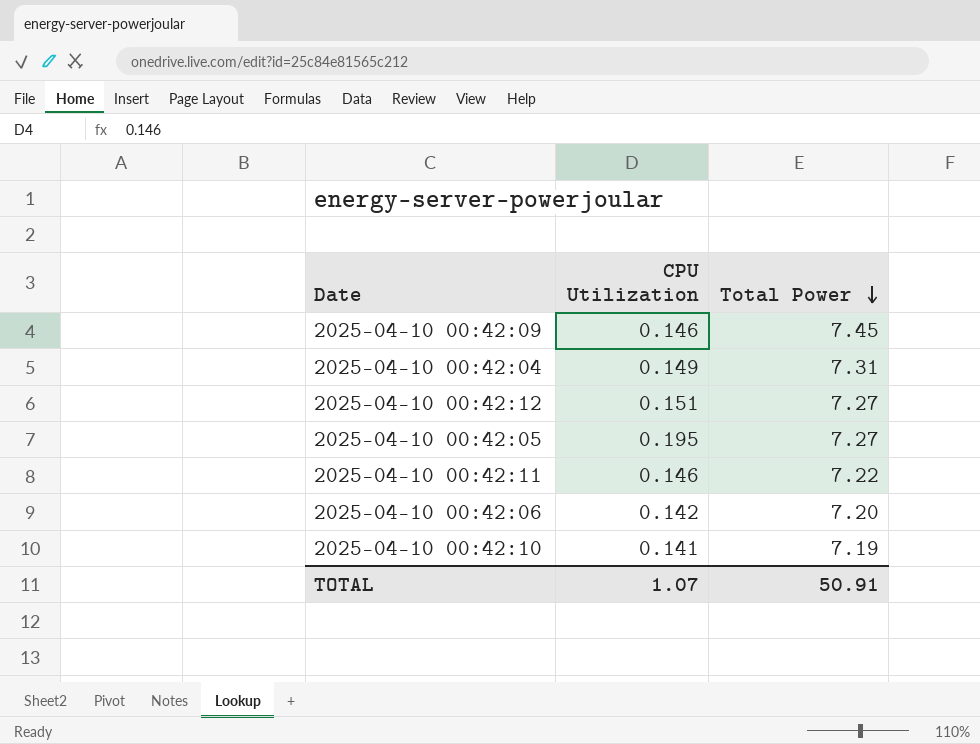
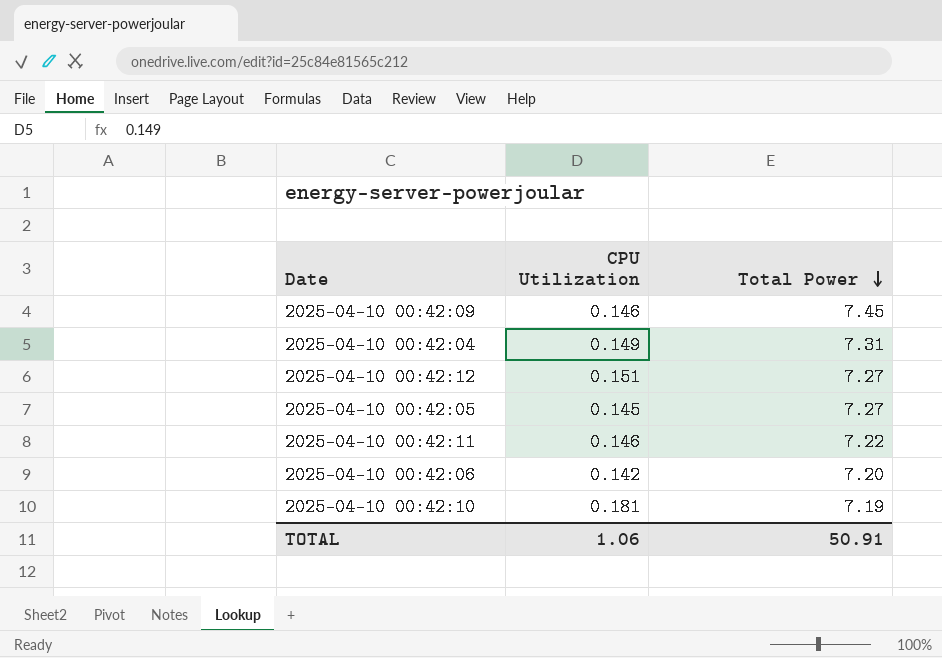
2025-04-10 00:42:05 | CPU Utilization: 0.195 -> 0.145
2025-04-10 00:42:10 | CPU Utilization: 0.141 -> 0.181
TOTAL | CPU Utilization: 1.07 -> 1.06

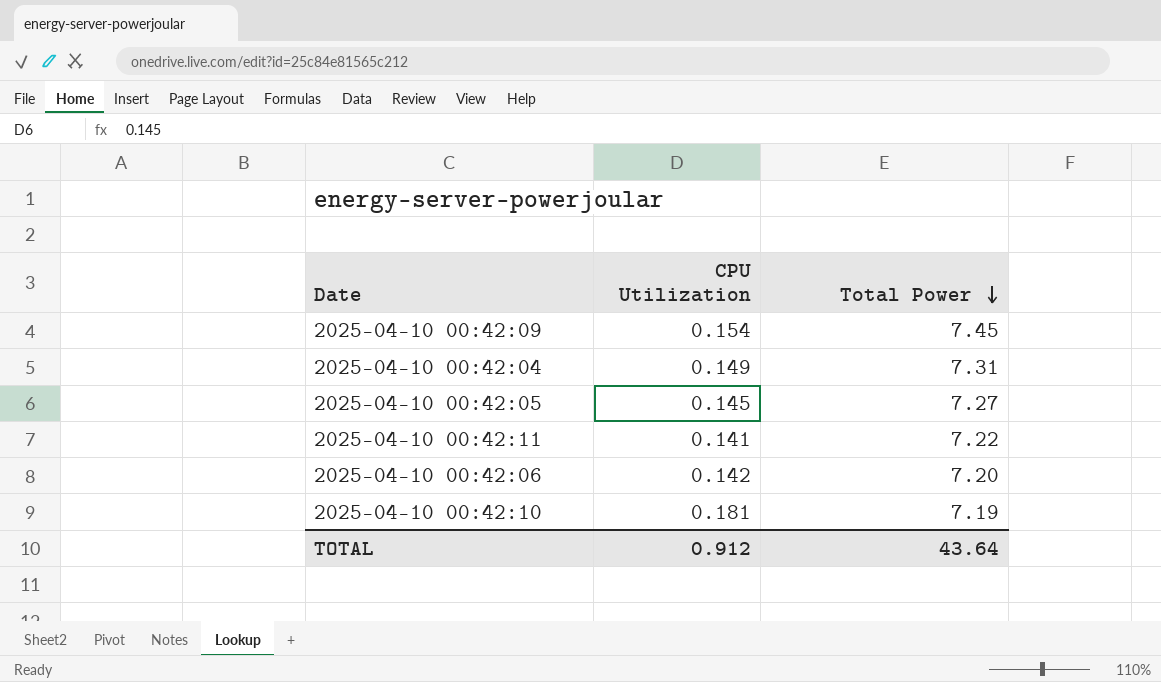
row 2025-04-10 00:42:12: 0.151 | 7.27 -> none
2025-04-10 00:42:09 | CPU Utilization: 0.146 -> 0.154
2025-04-10 00:42:11 | CPU Utilization: 0.146 -> 0.141
TOTAL | CPU Utilization: 1.06 -> 0.912
TOTAL | Total Power: 50.91 -> 43.64

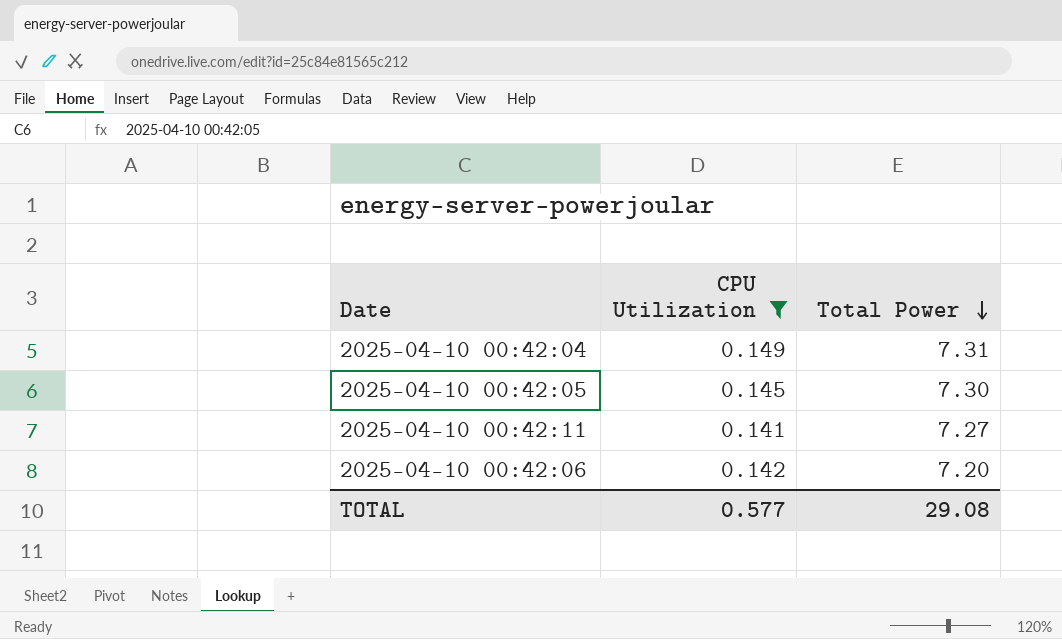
filter: none -> CPU Utilization <= 0.149
2025-04-10 00:42:05 | Total Power: 7.27 -> 7.30
2025-04-10 00:42:11 | Total Power: 7.22 -> 7.27
TOTAL | CPU Utilization: 0.912 -> 0.577
TOTAL | Total Power: 43.64 -> 29.08

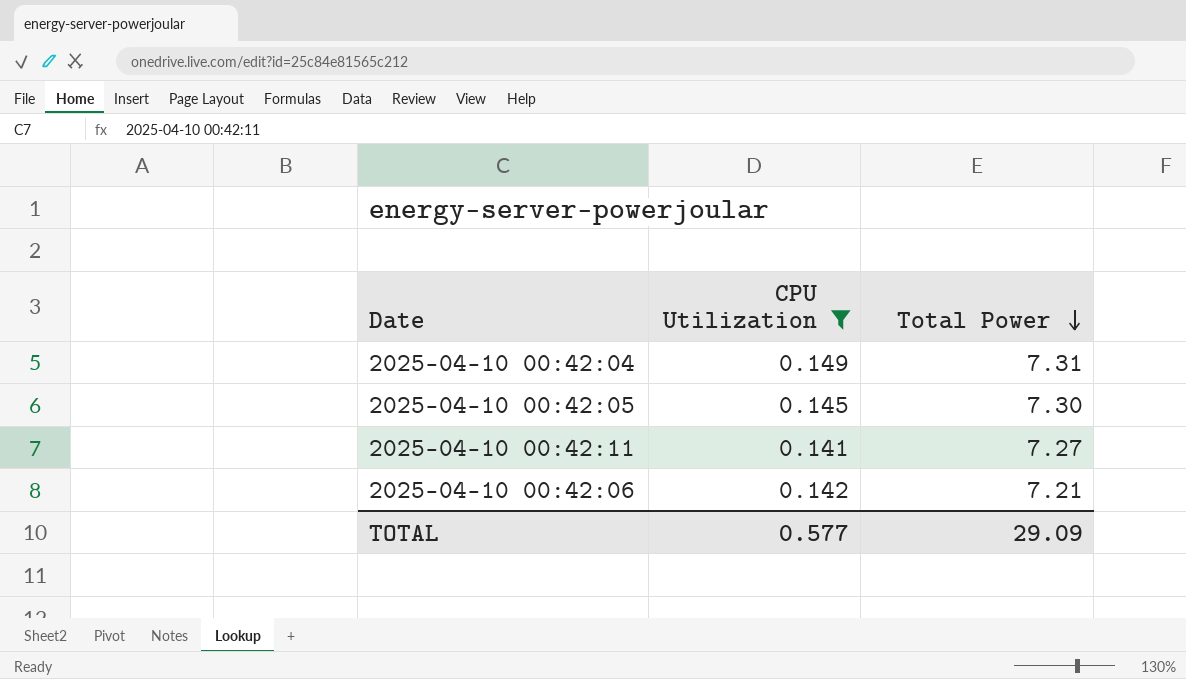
2025-04-10 00:42:06 | Total Power: 7.20 -> 7.21
TOTAL | Total Power: 29.08 -> 29.09

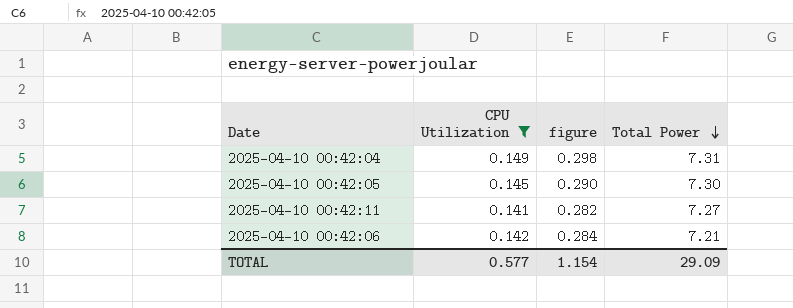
column figure | formula: none -> [CPU Utilization] * 2

